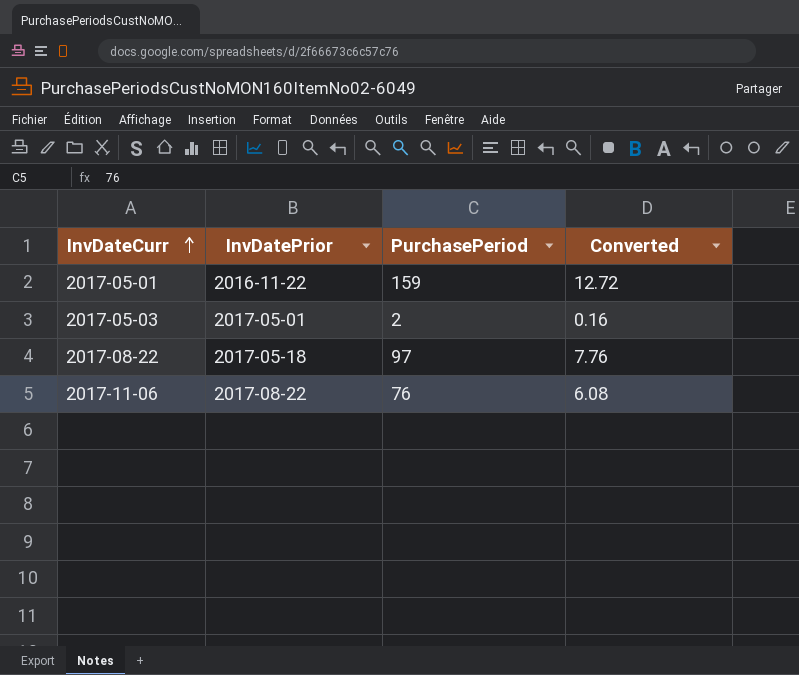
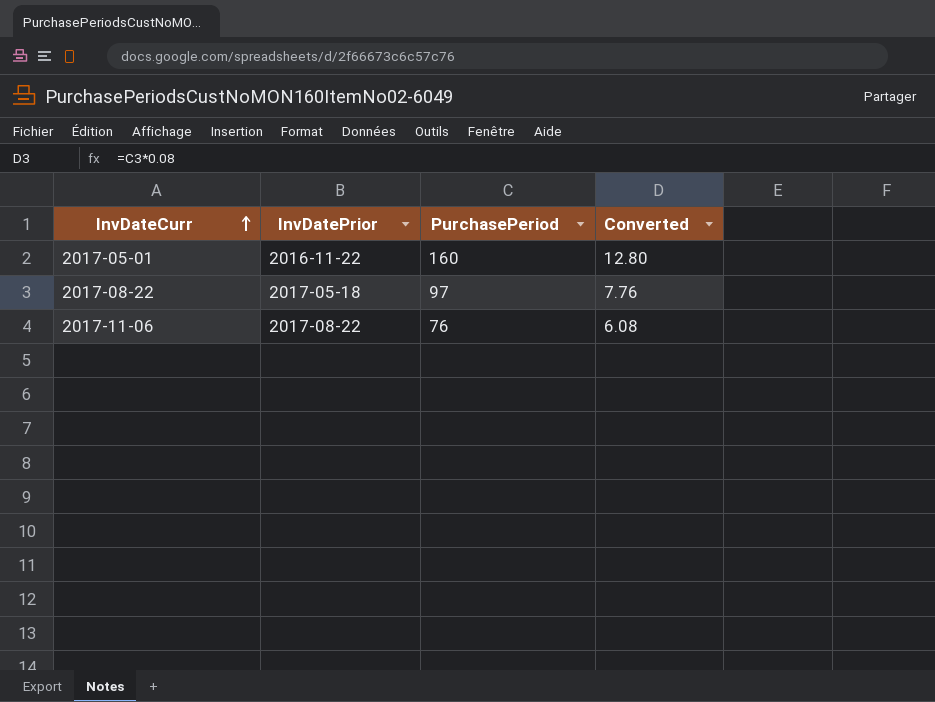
row 2017-05-03: 2017-05-01 | 2 | 0.16 -> none
2017-05-01 | PurchasePeriod: 159 -> 160
2017-05-01 | Converted: 12.72 -> 12.80

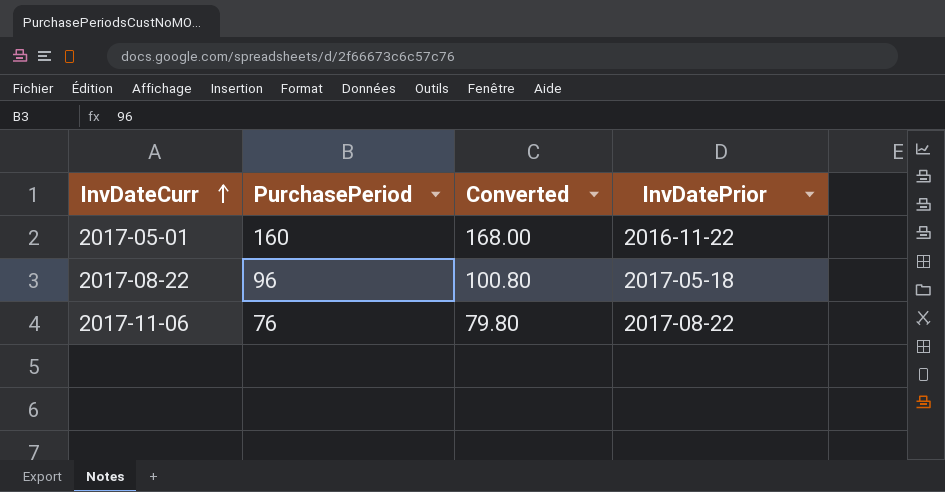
column Converted | formula: [PurchasePeriod] * 0.08 -> [PurchasePeriod] * 1.05
column InvDatePrior | position: 2 -> 4
2017-08-22 | PurchasePeriod: 97 -> 96

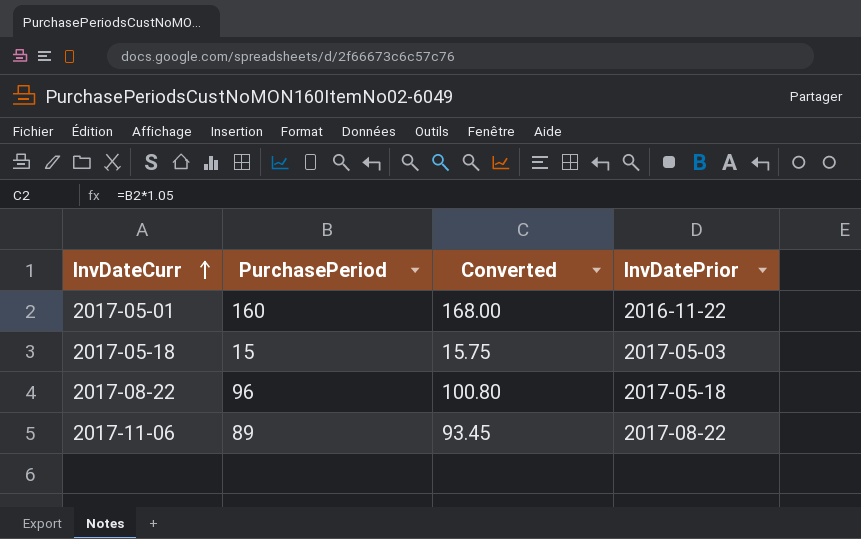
row 2017-05-18: none -> 15 | 15.75 | 2017-05-03
2017-11-06 | PurchasePeriod: 76 -> 89
2017-11-06 | Converted: 79.80 -> 93.45

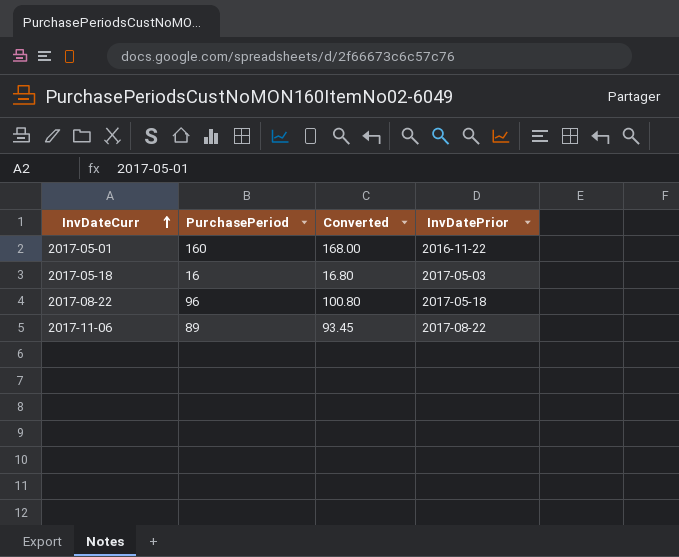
2017-05-18 | PurchasePeriod: 15 -> 16
2017-05-18 | Converted: 15.75 -> 16.80

